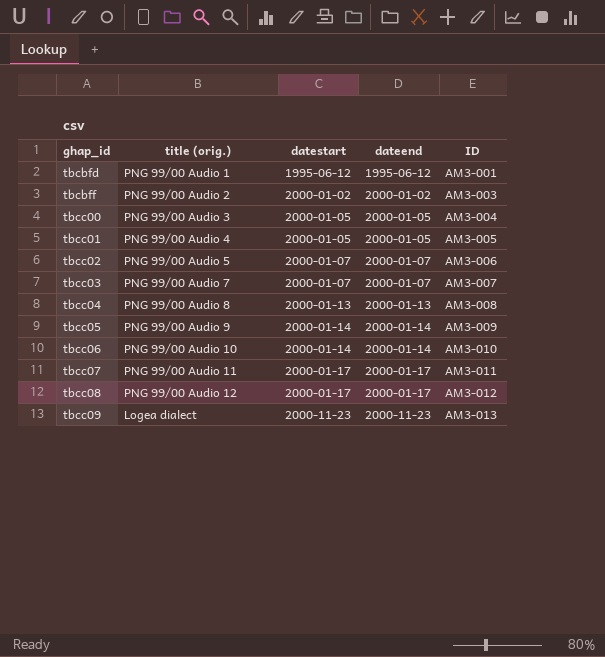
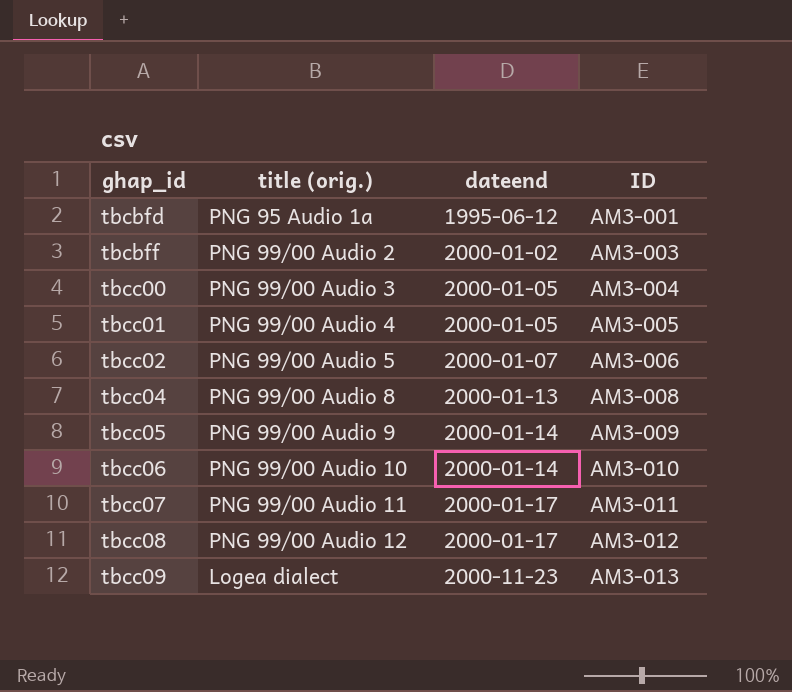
column datestart | position: 3 -> none
row tbcc03: PNG 99/00 Audio 7 | 2000-01-07 | 2000-01-07 | AM3-007 -> none
tbcbfd | title (orig.): PNG 99/00 Audio 1 -> PNG 95 Audio 1a

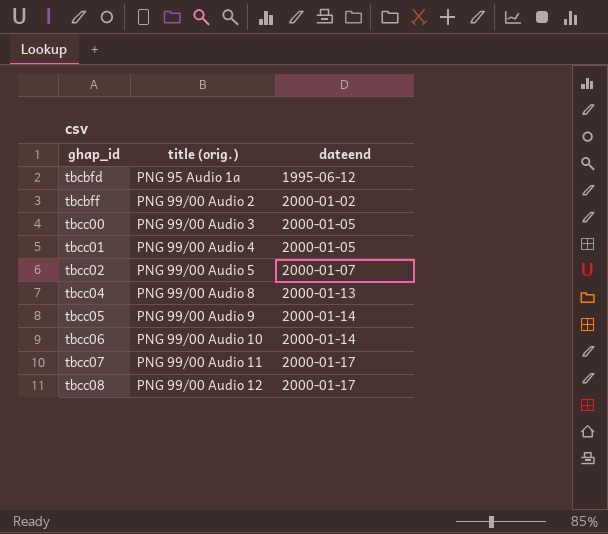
column ID | position: 4 -> none
row tbcc09: Logea dialect | 2000-11-23 | AM3-013 -> none

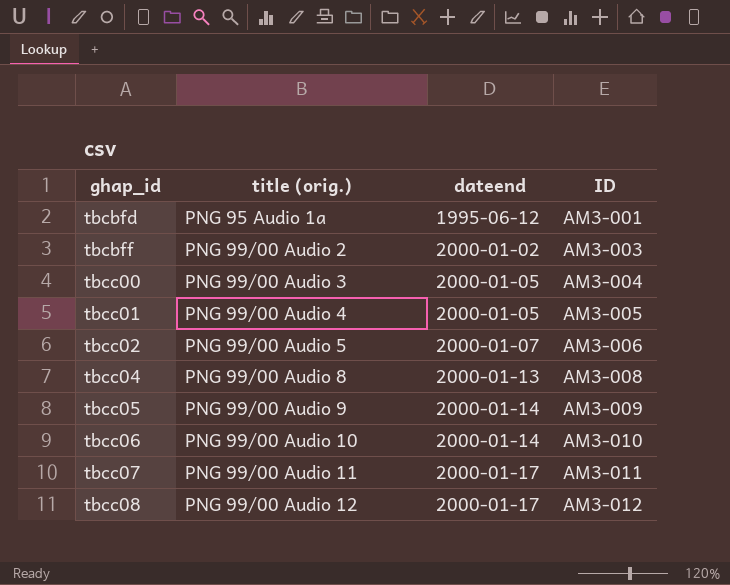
column ID | position: none -> 4

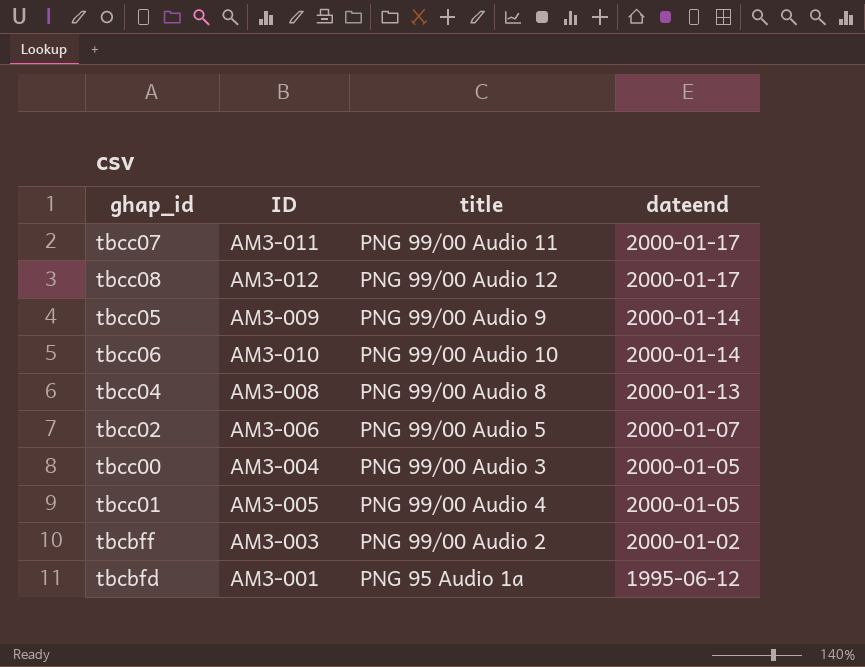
row order: ghap_id ascending -> dateend descending
column ID | position: 4 -> 2
column name: title (orig.) -> title

